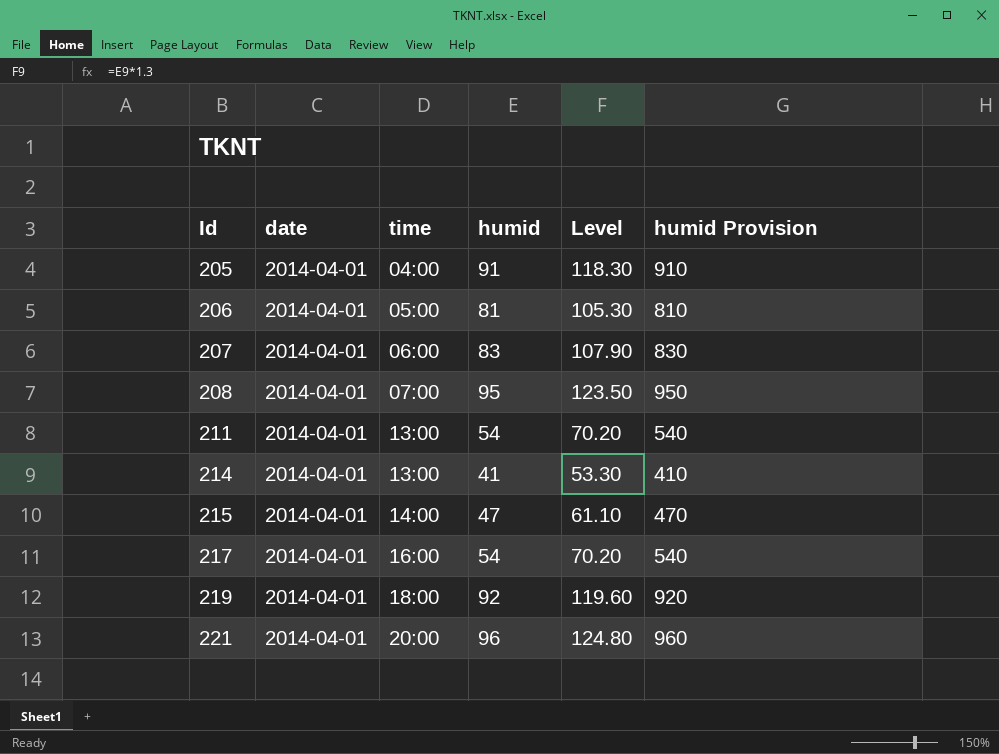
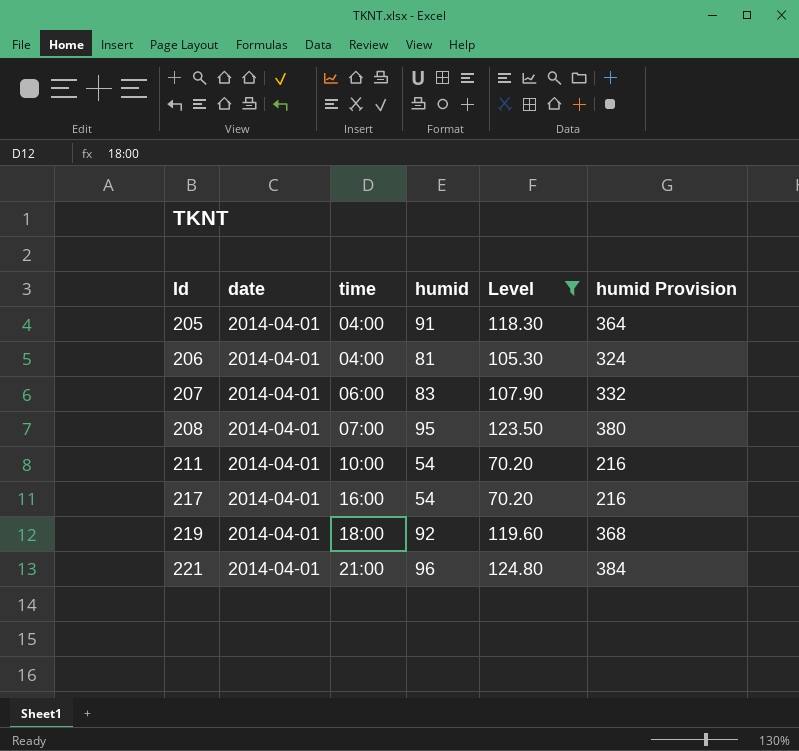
filter: none -> Level >= 70.20
column humid Provision | formula: [humid] * 10 -> [humid] * 4
206 | time: 05:00 -> 04:00
211 | time: 13:00 -> 10:00
221 | time: 20:00 -> 21:00

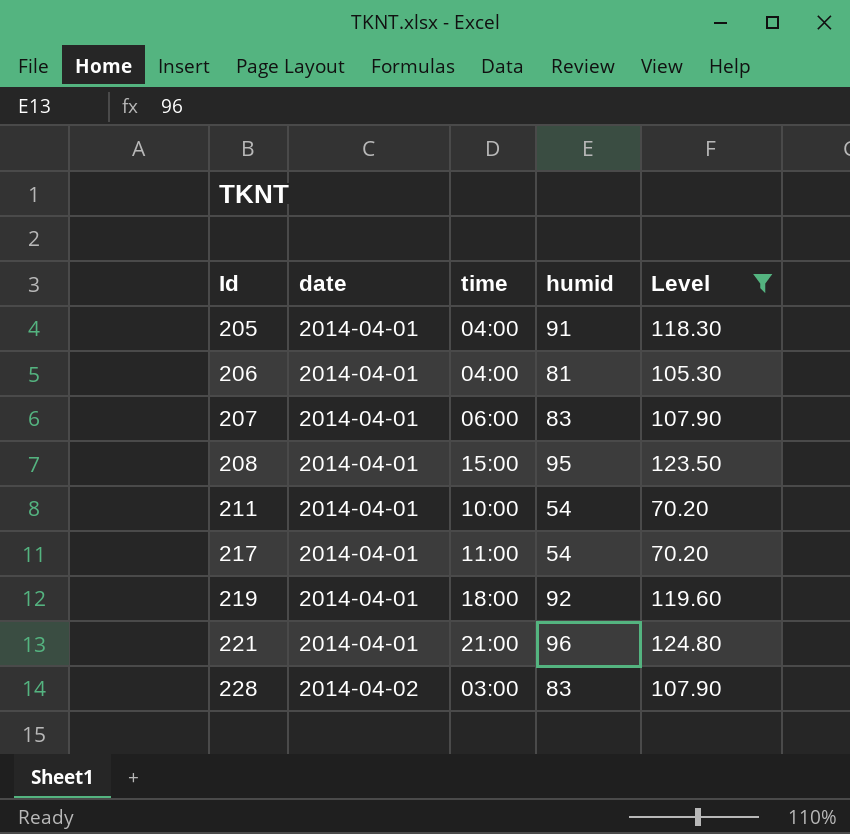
column humid Provision | formula: [humid] * 4 -> none
208 | time: 07:00 -> 15:00
217 | time: 16:00 -> 11:00
row 228: none -> 2014-04-02 | 03:00 | 83 | 107.90

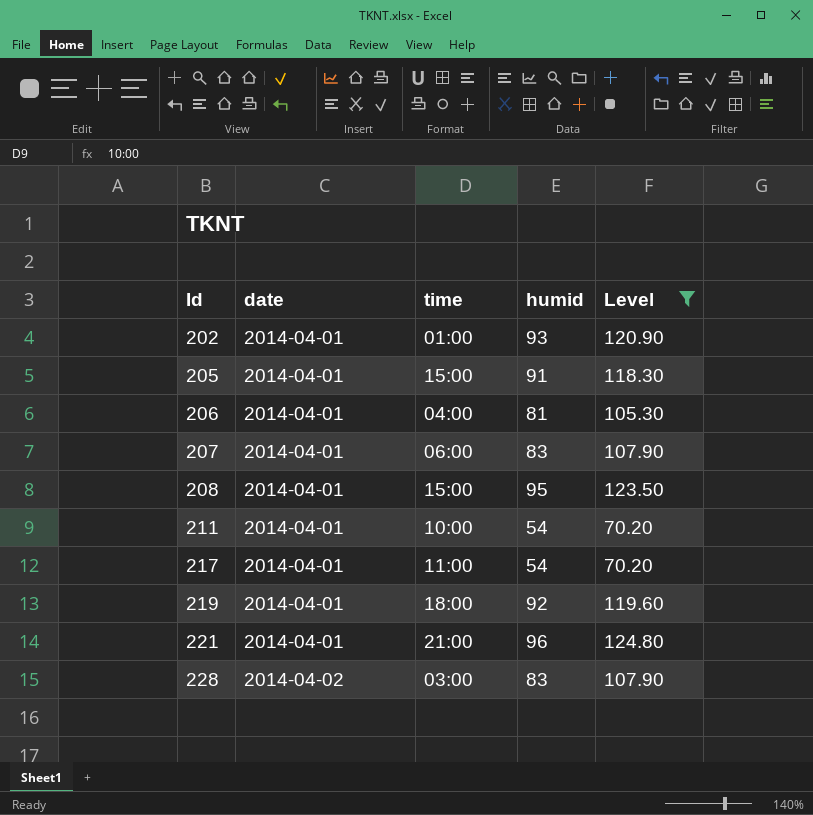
row 202: none -> 2014-04-01 | 01:00 | 93 | 120.90
205 | time: 04:00 -> 15:00

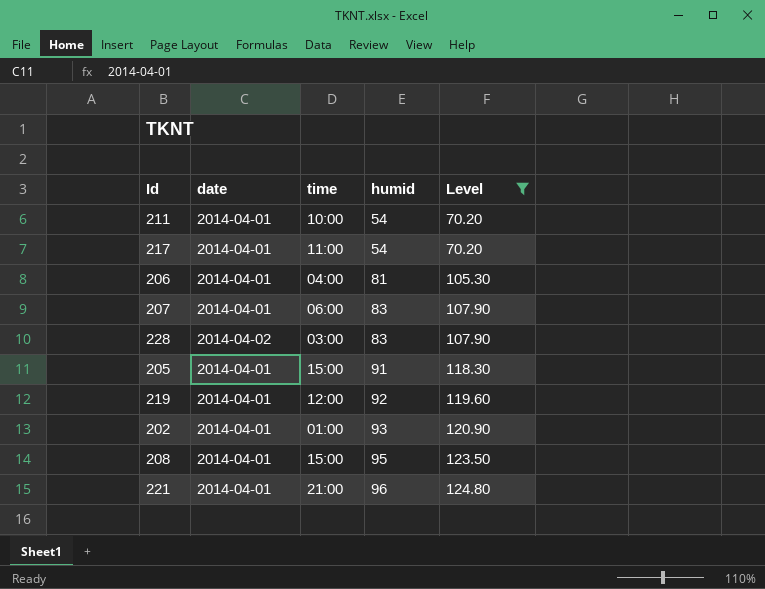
row order: Id ascending -> humid ascending
219 | time: 18:00 -> 12:00

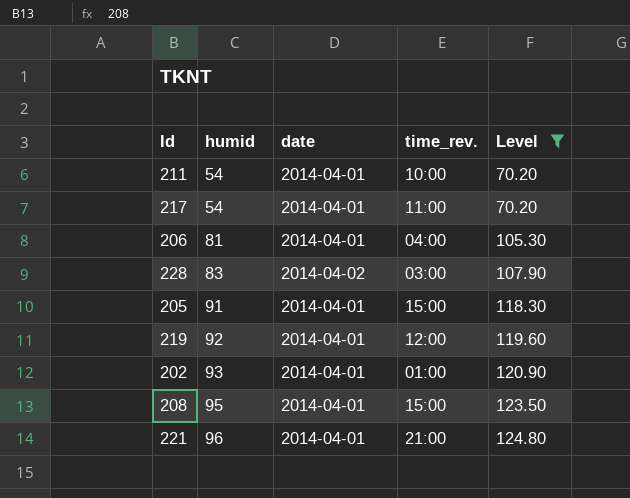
column humid | position: 4 -> 2
column name: time -> time_rev.
row 207: 2014-04-01 | 06:00 | 83 | 107.90 -> none

